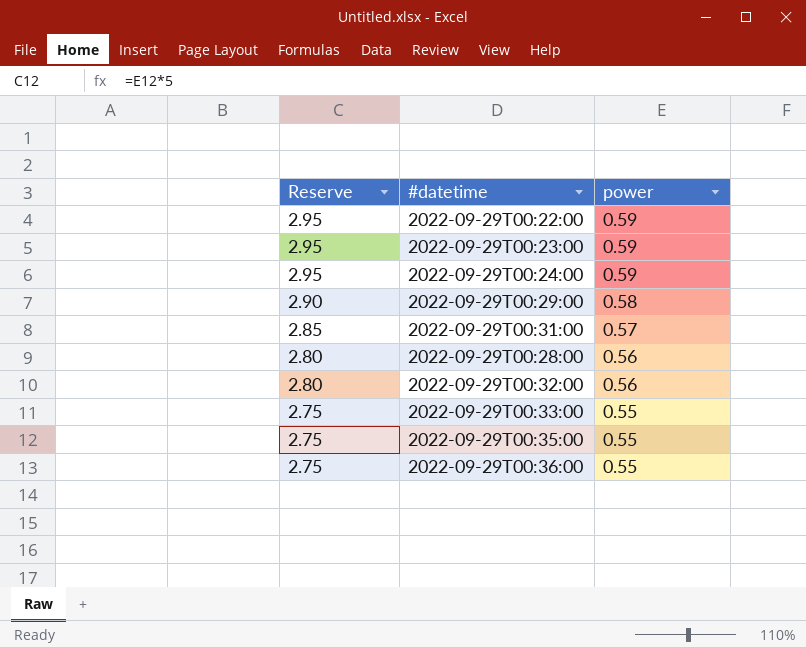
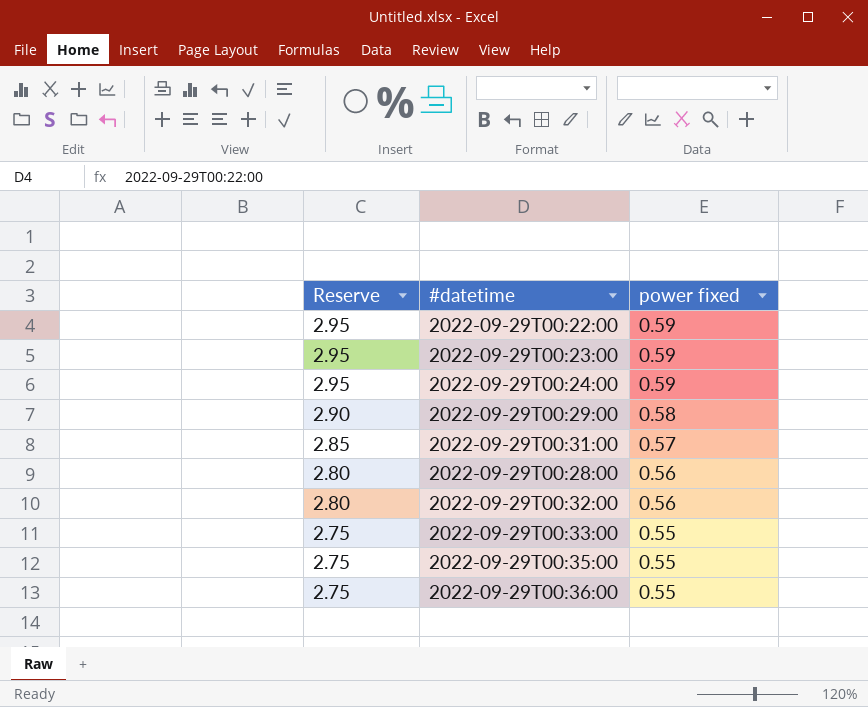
column name: power -> power fixed

